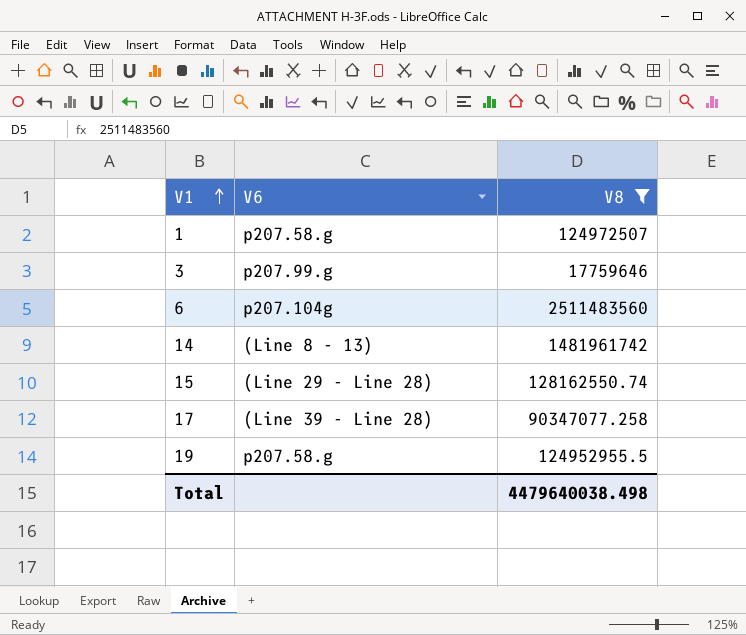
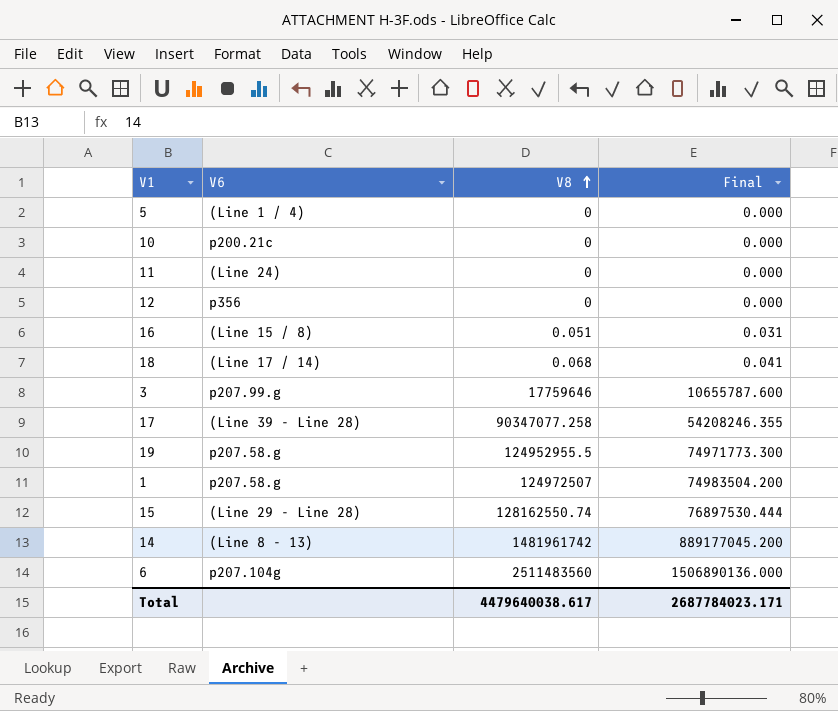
filter: V8 >= 17759646 -> none
row order: V1 ascending -> V8 ascending
column Final | formula: none -> [V8] * 0.6
Total | V8: 4479640038.498 -> 4479640038.617

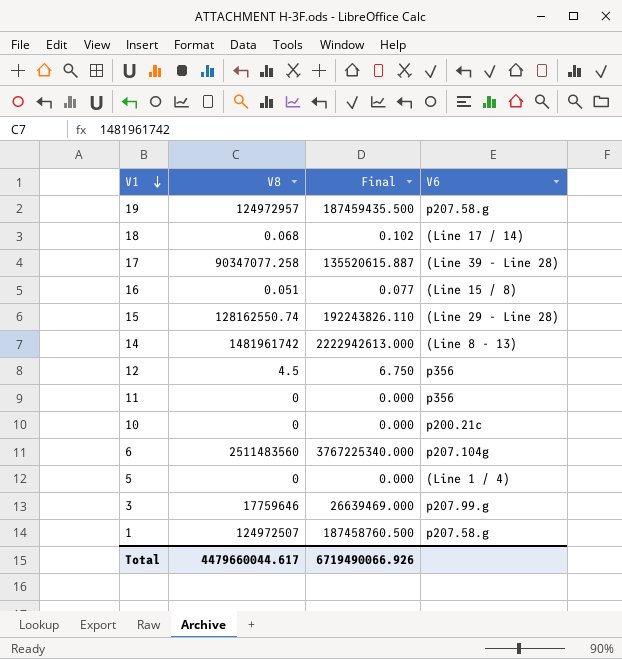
row order: V8 ascending -> V1 descending
column Final | formula: [V8] * 0.6 -> [V8] * 1.5
column V6 | position: 2 -> 4
19 | V8: 124952955.5 -> 124972957
12 | V8: 0 -> 4.5
11 | V6: (Line 24) -> p356
Total | V8: 4479640038.617 -> 4479660044.617
Total | Final: 2687784023.171 -> 6719490066.926

